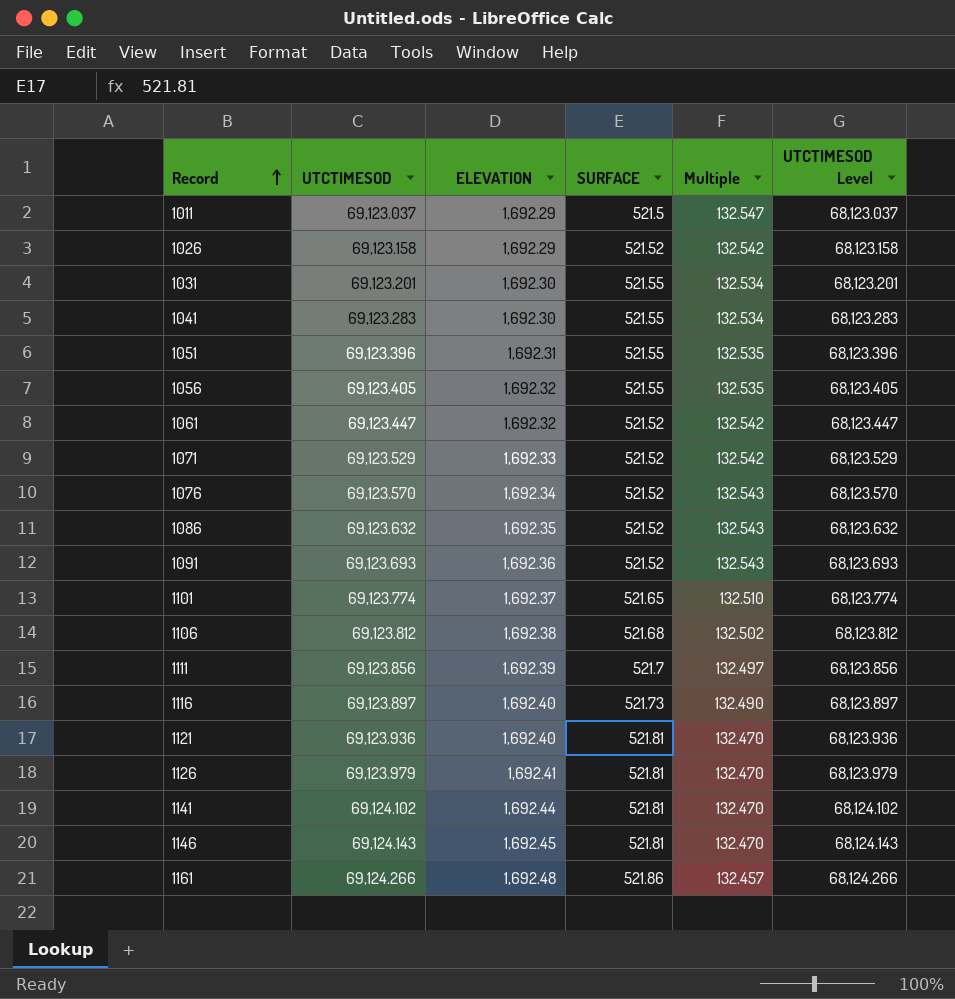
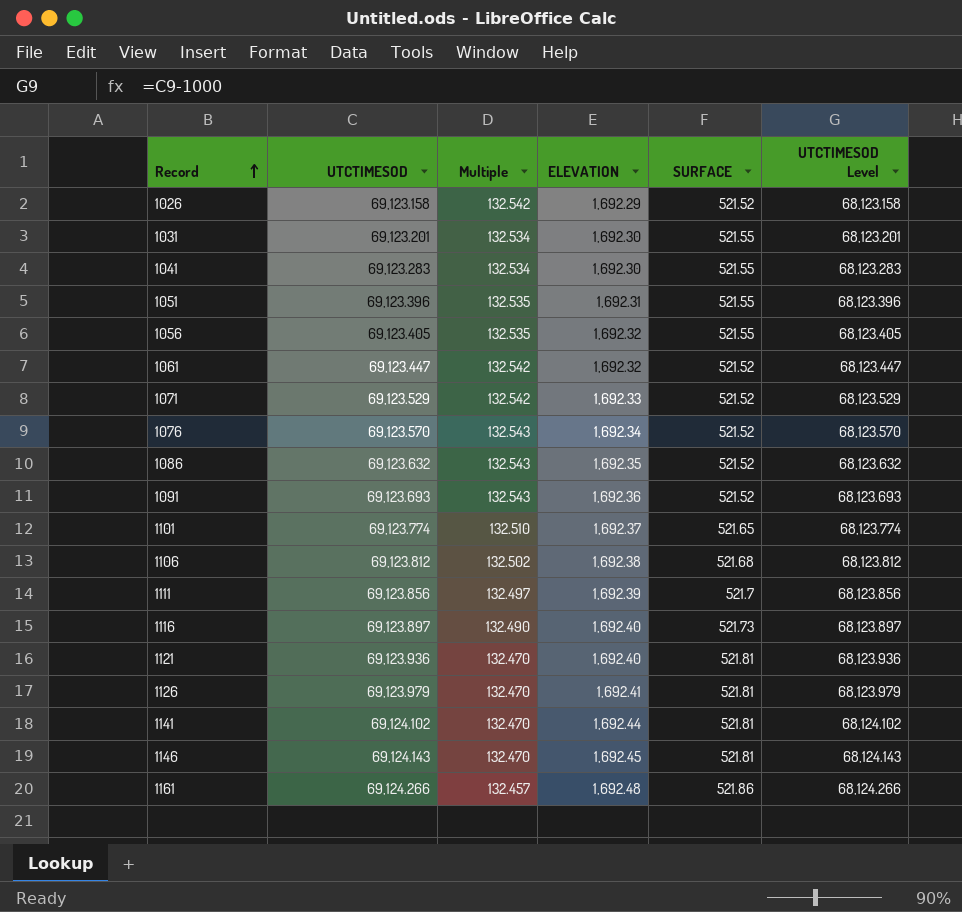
column Multiple | position: 5 -> 3
row 1011: 69,123.037 | 1,692.29 | 521.5 | 132.547 | 68,123.037 -> none

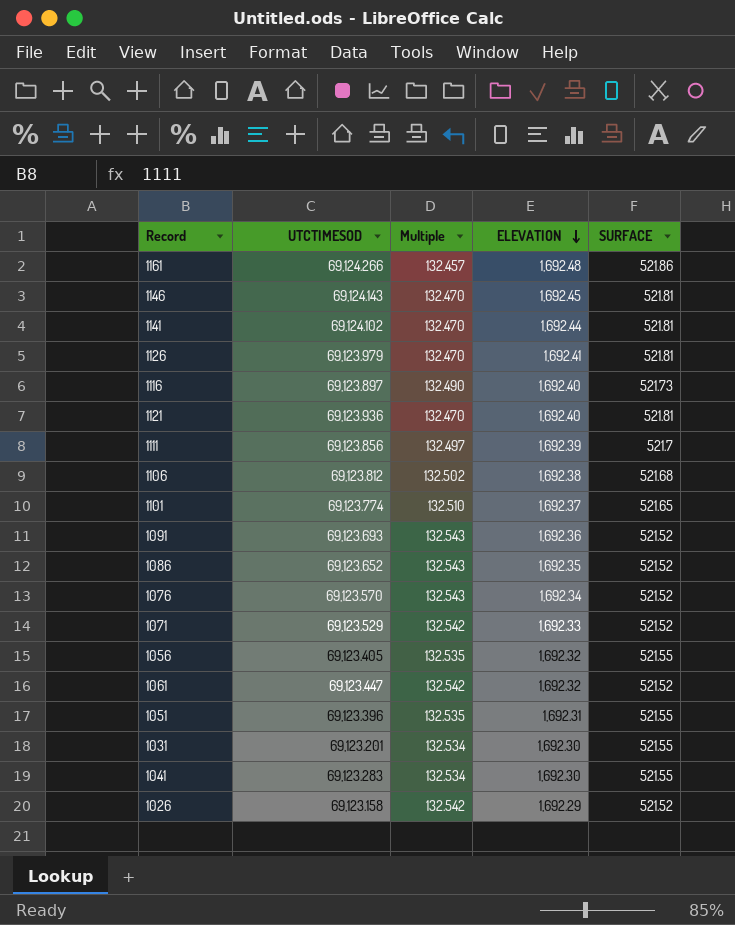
row order: Record ascending -> ELEVATION descending
column UTCTIMESOD Level | formula: [UTCTIMESOD] - 1000 -> none
1086 | UTCTIMESOD: 69,123.632 -> 69,123.652

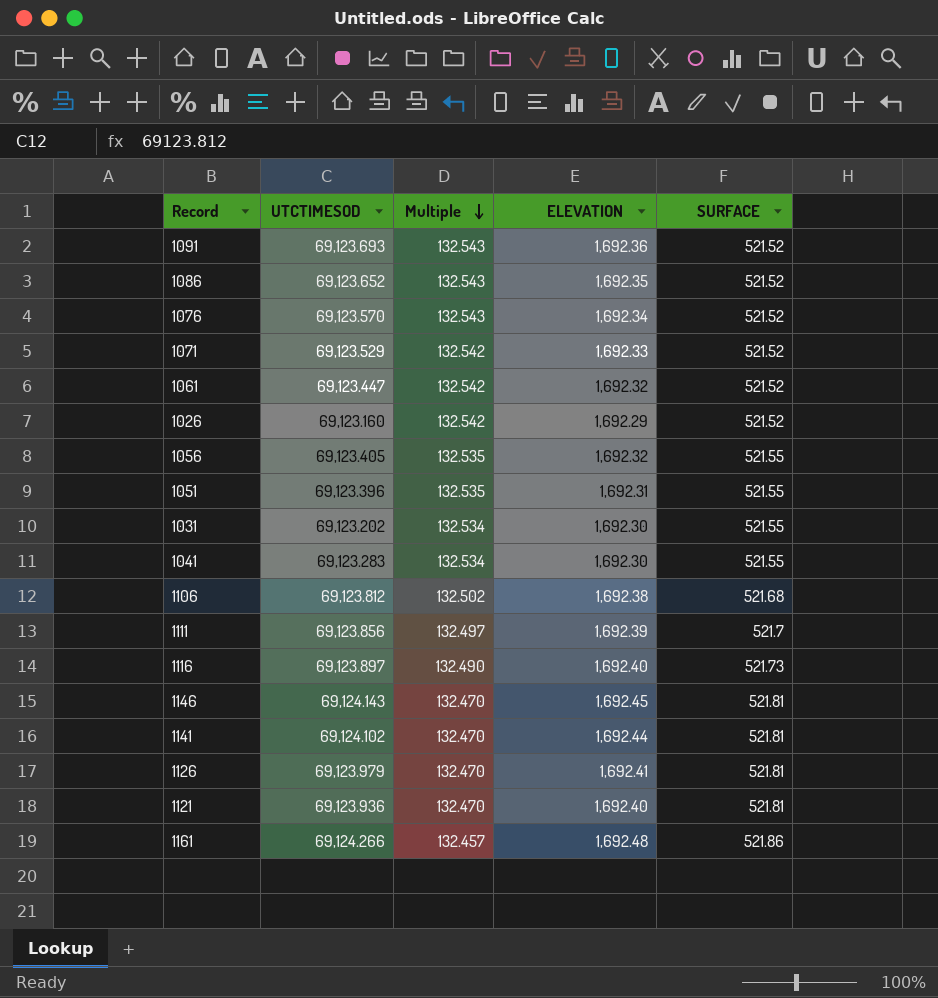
row order: ELEVATION descending -> Multiple descending
row 1101: 69,123.774 | 132.510 | 1,692.37 | 521.65 -> none
1026 | UTCTIMESOD: 69,123.158 -> 69,123.160
1031 | UTCTIMESOD: 69,123.201 -> 69,123.202

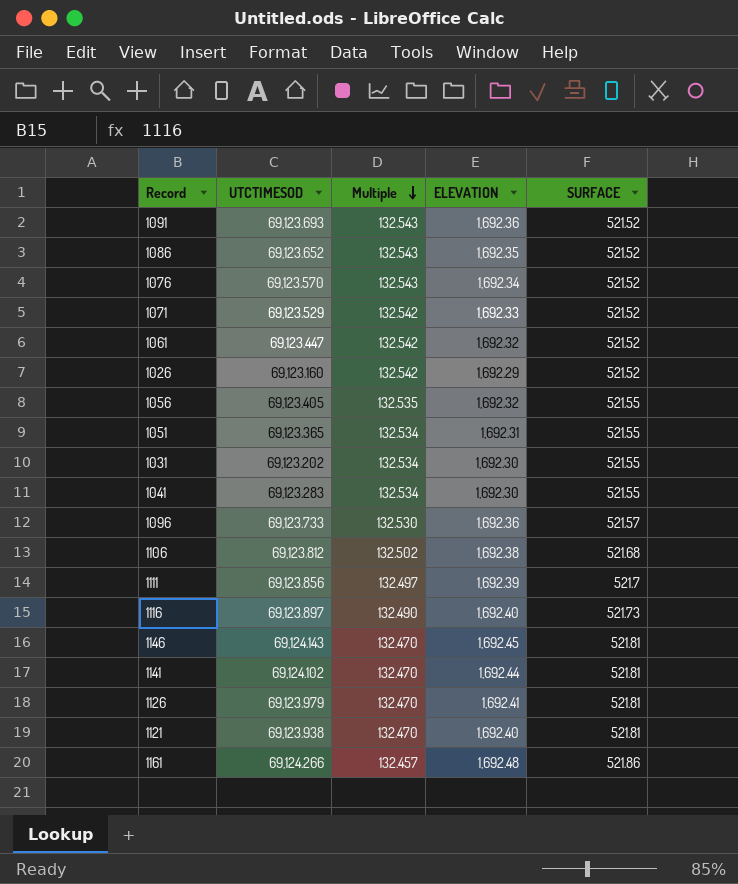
1051 | UTCTIMESOD: 69,123.396 -> 69,123.365
1051 | Multiple: 132.535 -> 132.534
row 1096: none -> 69,123.733 | 132.530 | 1,692.36 | 521.57
1121 | UTCTIMESOD: 69,123.936 -> 69,123.938

